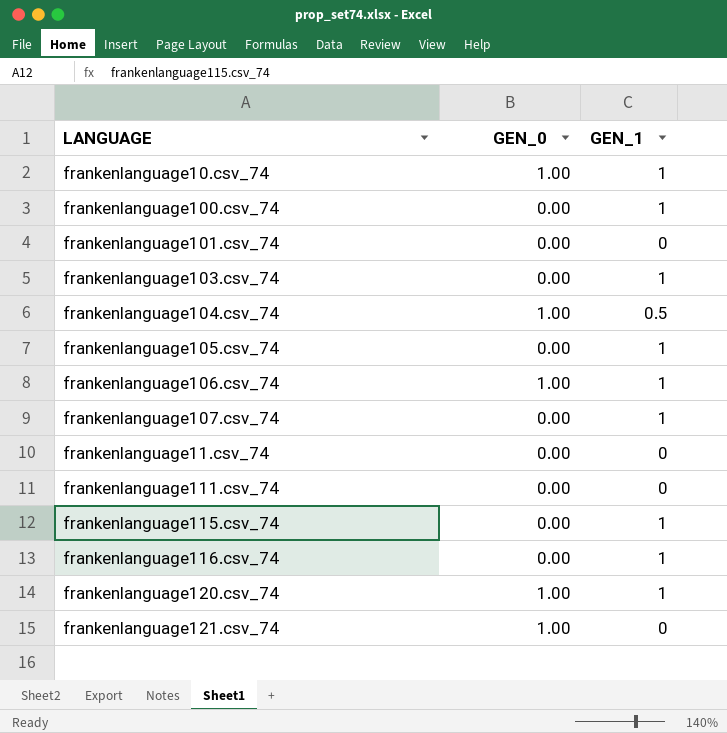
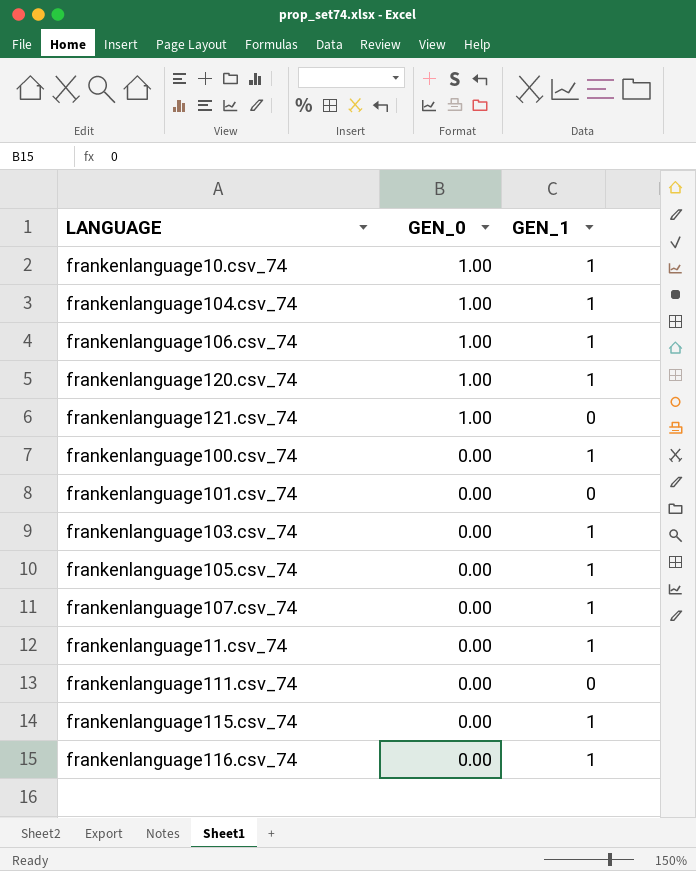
row order: none -> GEN_0 descending
frankenlanguage104.csv_74 | GEN_1: 0.5 -> 1
frankenlanguage11.csv_74 | GEN_1: 0 -> 1

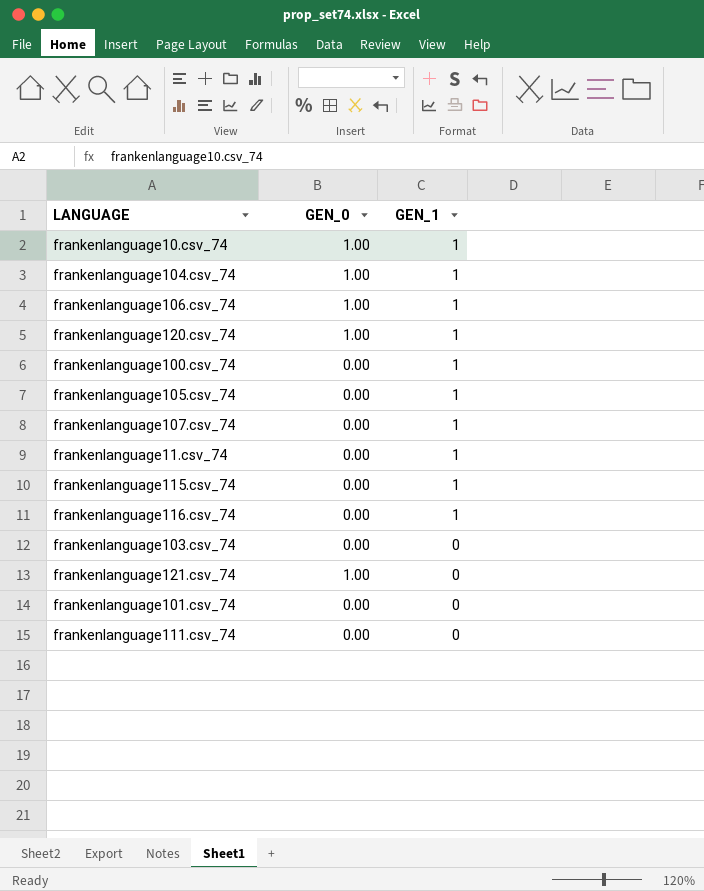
row order: GEN_0 descending -> GEN_1 descending
frankenlanguage103.csv_74 | GEN_1: 1 -> 0

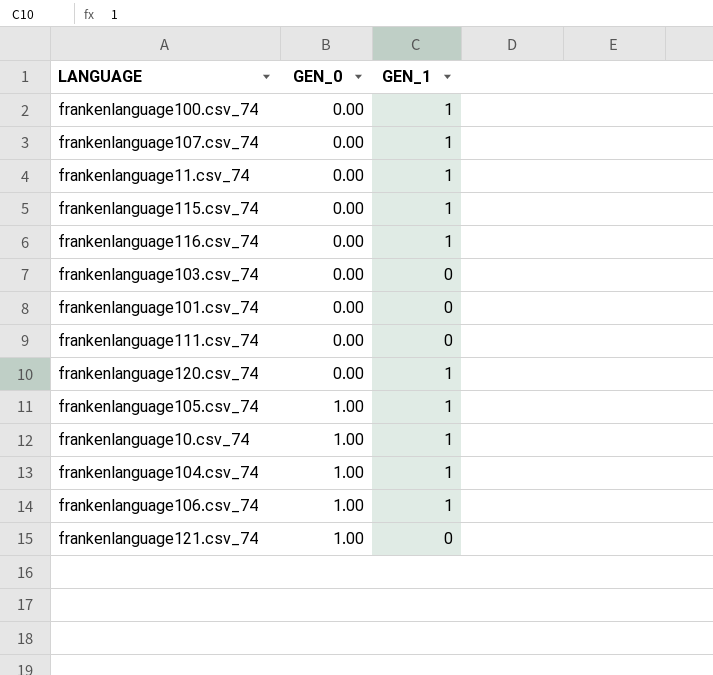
row order: GEN_1 descending -> GEN_0 ascending
frankenlanguage120.csv_74 | GEN_0: 1.00 -> 0.00
frankenlanguage105.csv_74 | GEN_0: 0.00 -> 1.00

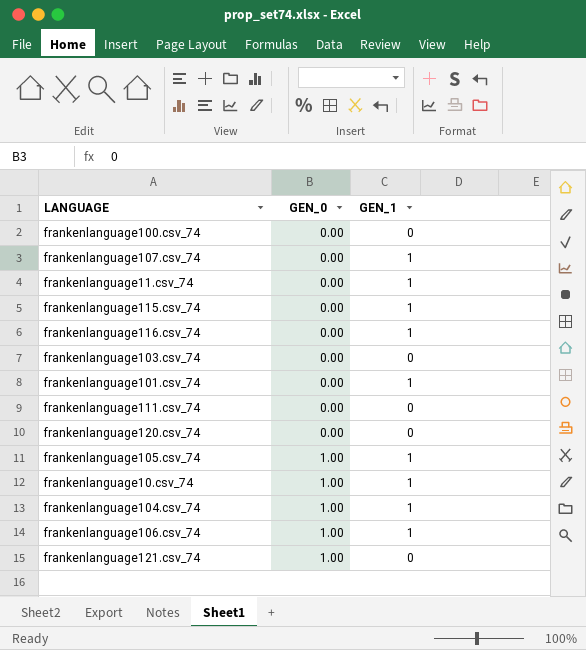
frankenlanguage100.csv_74 | GEN_1: 1 -> 0
frankenlanguage101.csv_74 | GEN_1: 0 -> 1
frankenlanguage120.csv_74 | GEN_1: 1 -> 0

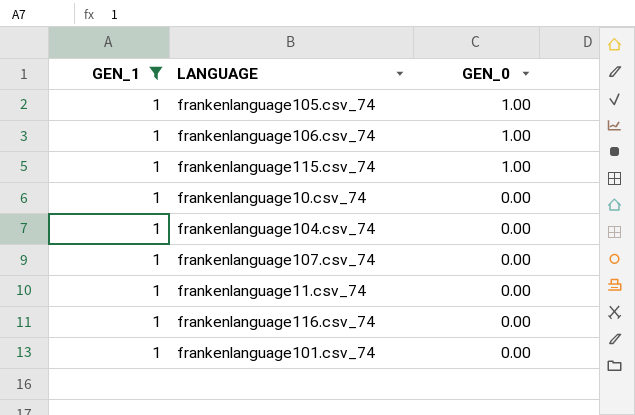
filter: none -> GEN_1 = 1
row order: GEN_0 ascending -> GEN_0 descending
column GEN_1 | position: 3 -> 1
frankenlanguage115.csv_74 | GEN_0: 0.00 -> 1.00
frankenlanguage10.csv_74 | GEN_0: 1.00 -> 0.00
frankenlanguage104.csv_74 | GEN_0: 1.00 -> 0.00

